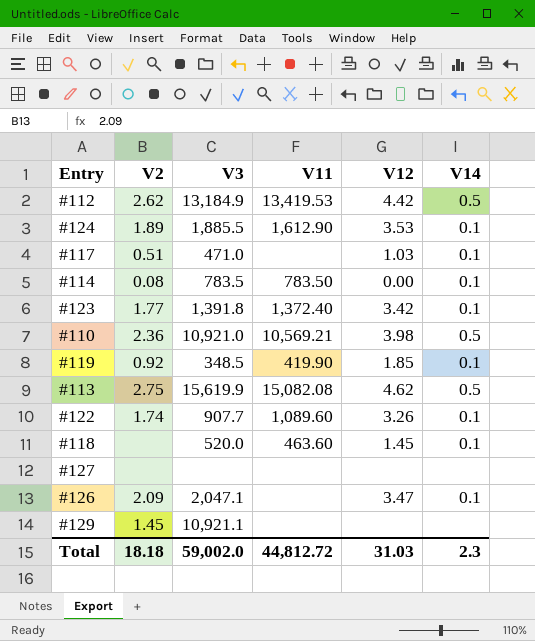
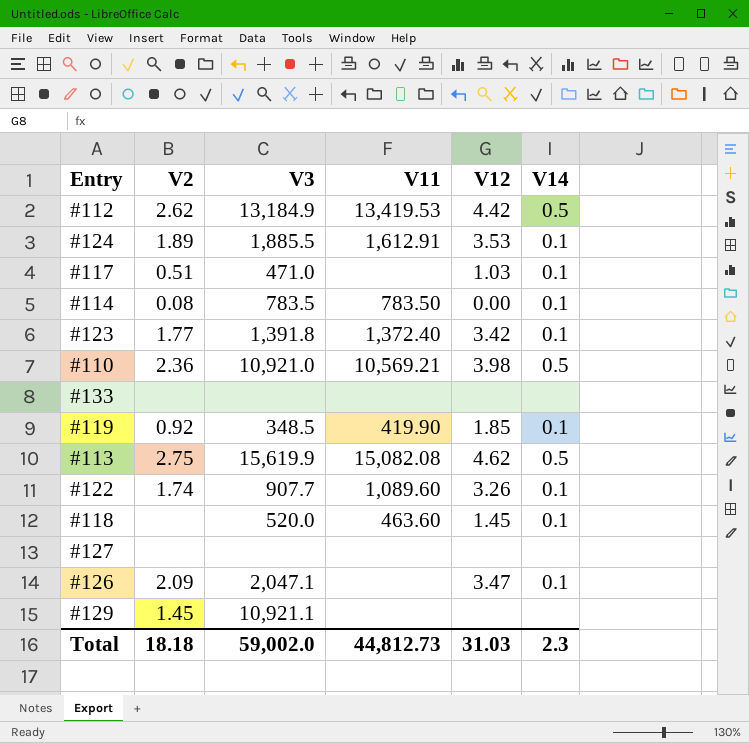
#124 | V11: 1,612.90 -> 1,612.91
row #133: none -> none | none | none | none | none
Total | V11: 44,812.72 -> 44,812.73

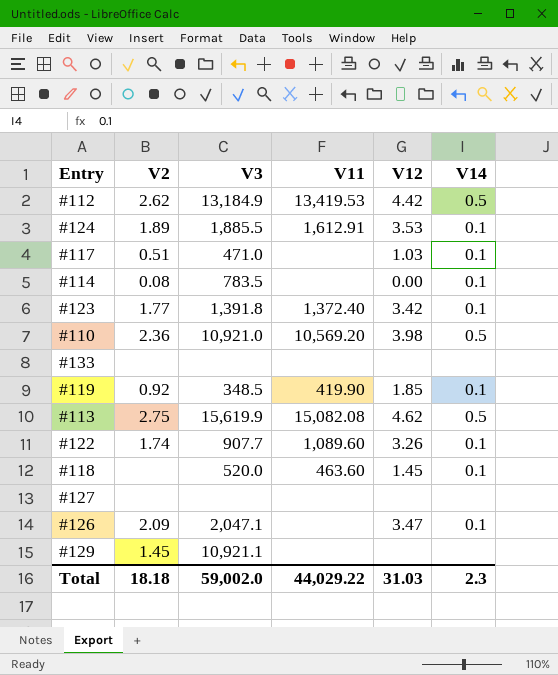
#114 | V11: 783.50 -> none
#110 | V11: 10,569.21 -> 10,569.20
Total | V11: 44,812.73 -> 44,029.22

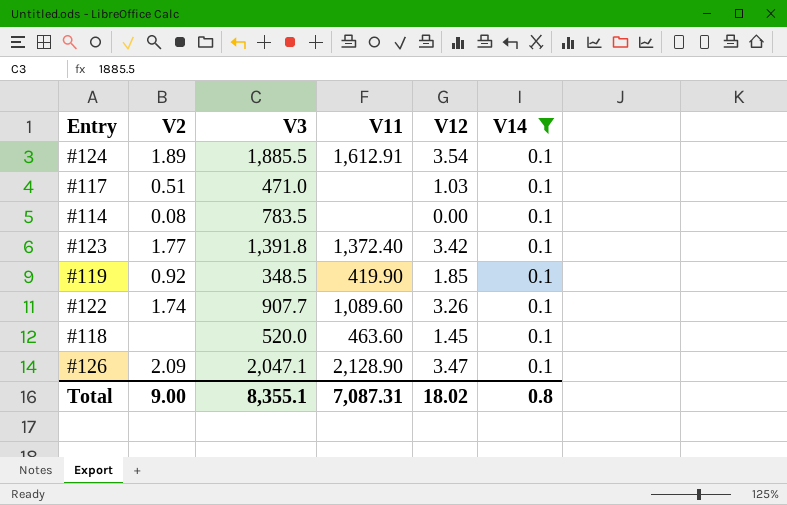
filter: none -> V14 = 0.1
#124 | V12: 3.53 -> 3.54
#126 | V11: none -> 2,128.90
Total | V2: 18.18 -> 9.00
Total | V3: 59,002.0 -> 8,355.1
Total | V11: 44,029.22 -> 7,087.31
Total | V12: 31.03 -> 18.02
Total | V14: 2.3 -> 0.8

